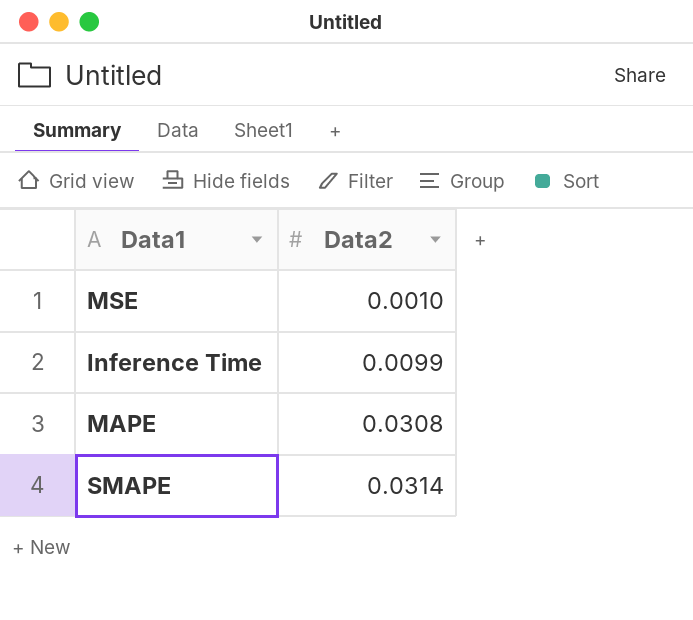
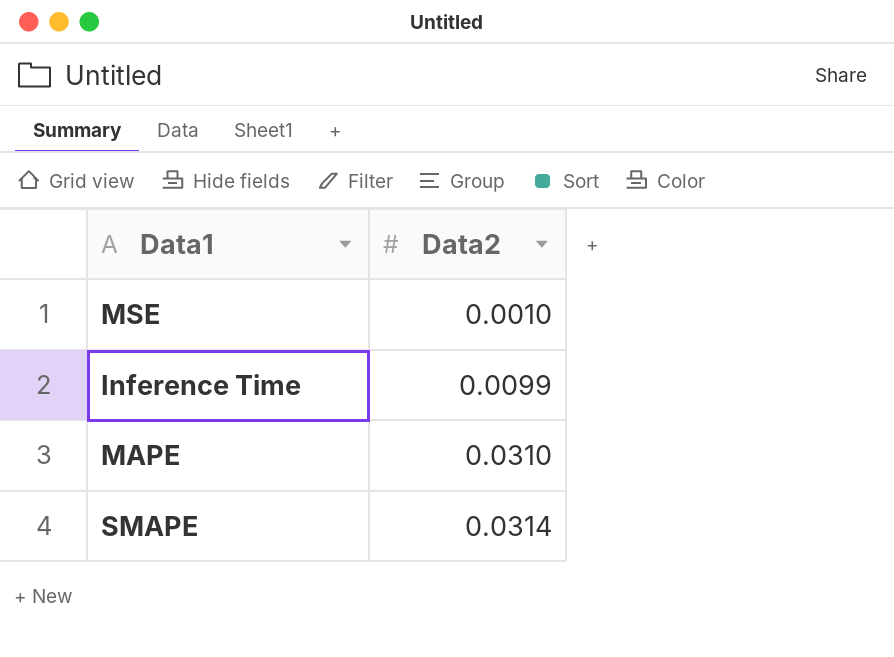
MAPE | Data2: 0.0308 -> 0.0310

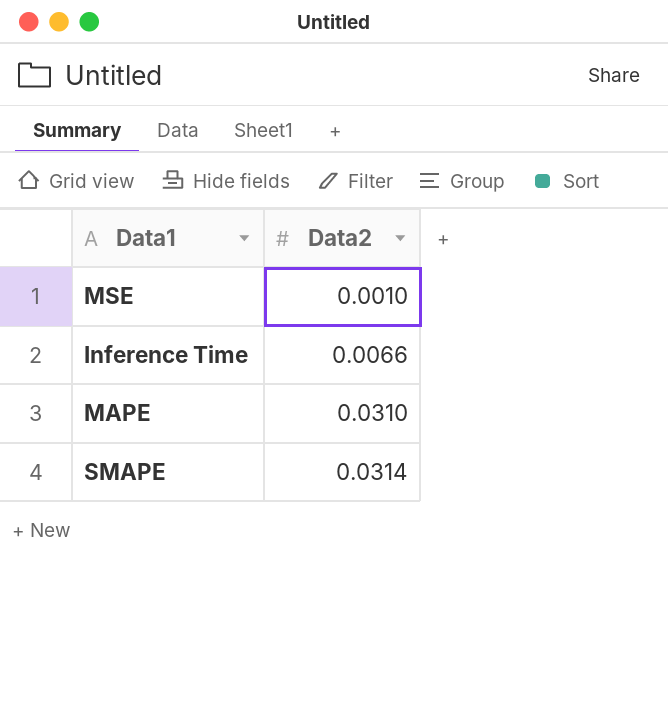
Inference Time | Data2: 0.0099 -> 0.0066

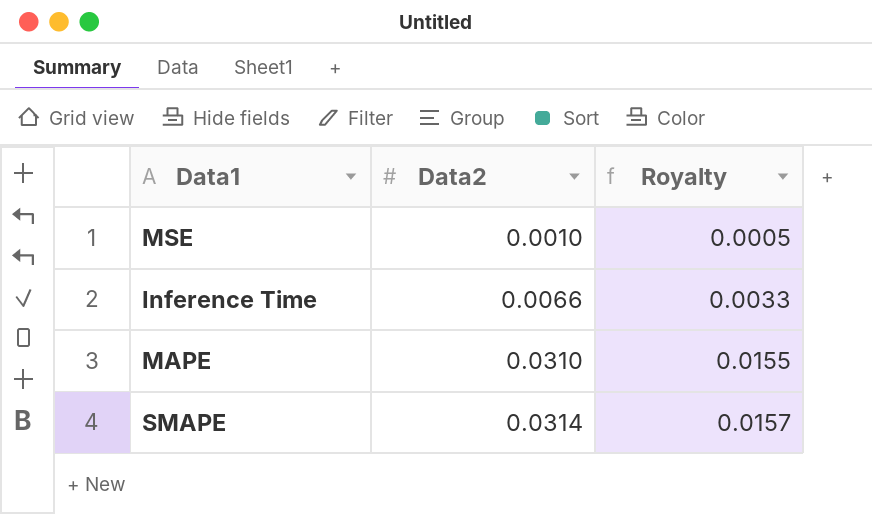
column Royalty | formula: none -> [Data2] * 0.5

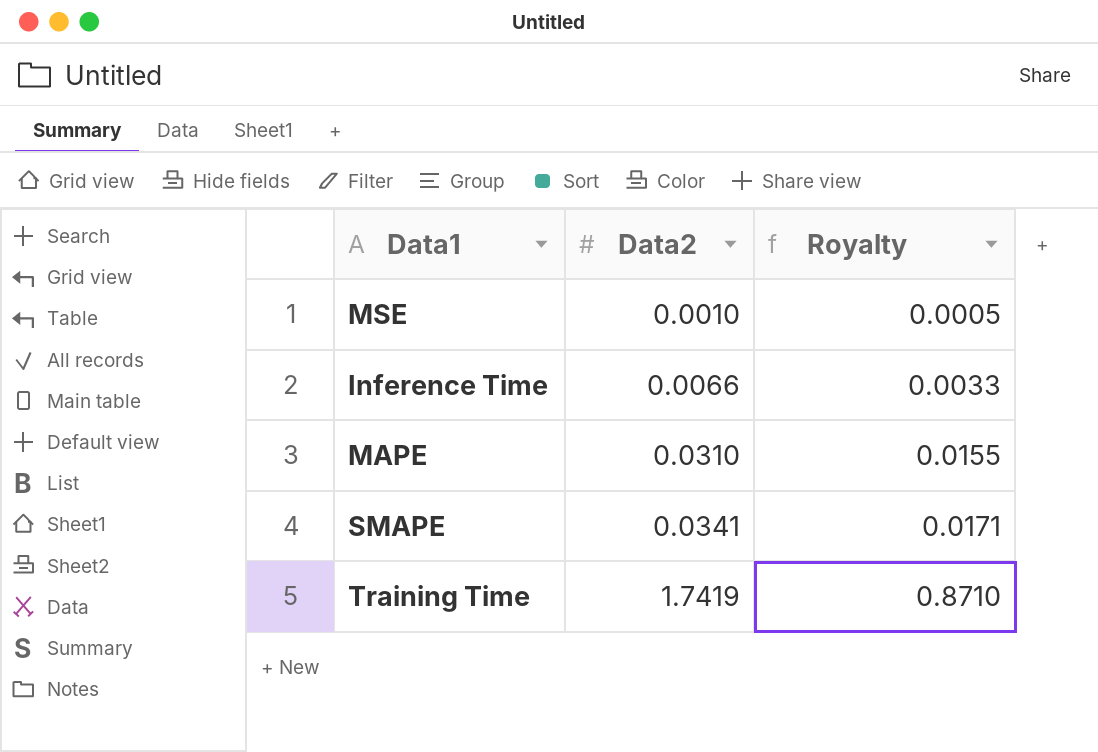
SMAPE | Data2: 0.0314 -> 0.0341
SMAPE | Royalty: 0.0157 -> 0.0171
row Training Time: none -> 1.7419 | 0.8710

